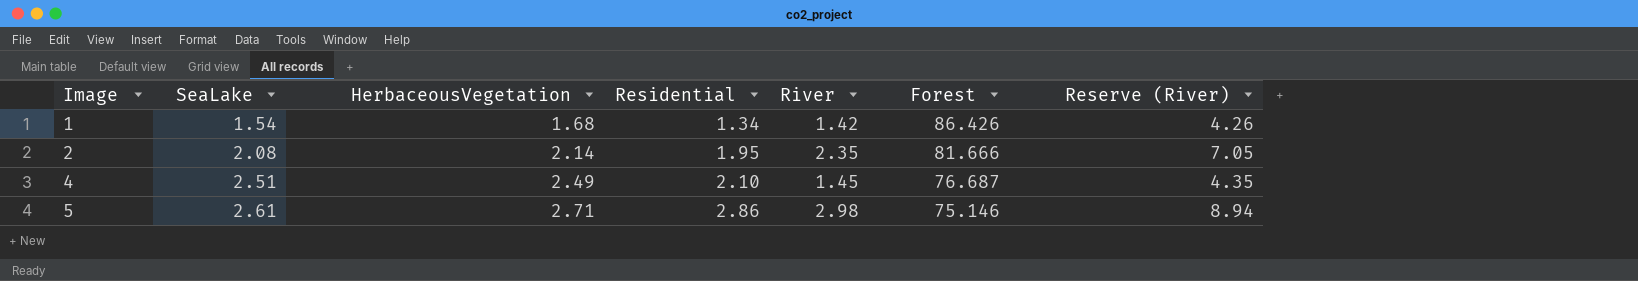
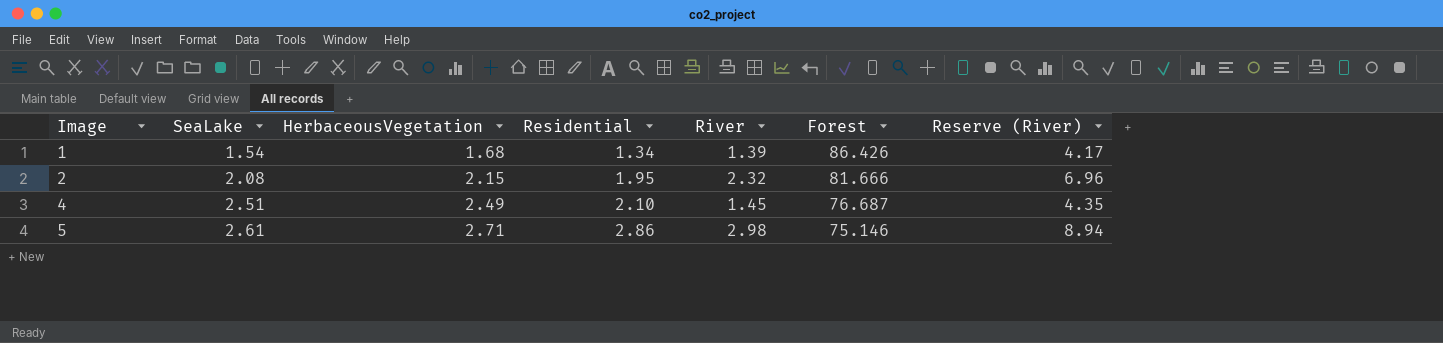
1 | River: 1.42 -> 1.39
1 | Reserve (River): 4.26 -> 4.17
2 | HerbaceousVegetation: 2.14 -> 2.15
2 | River: 2.35 -> 2.32
2 | Reserve (River): 7.05 -> 6.96

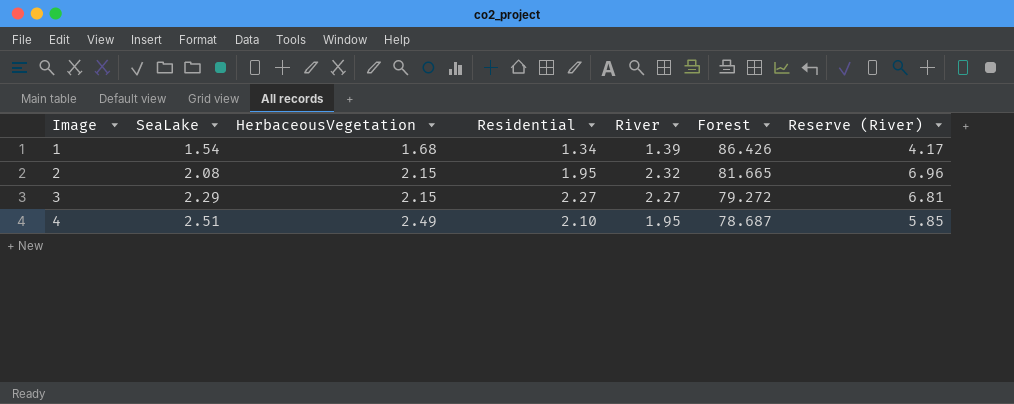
row 5: 2.61 | 2.71 | 2.86 | 2.98 | 75.146 | 8.94 -> none
2 | Forest: 81.666 -> 81.665
row 3: none -> 2.29 | 2.15 | 2.27 | 2.27 | 79.272 | 6.81
4 | River: 1.45 -> 1.95
4 | Forest: 76.687 -> 78.687
4 | Reserve (River): 4.35 -> 5.85

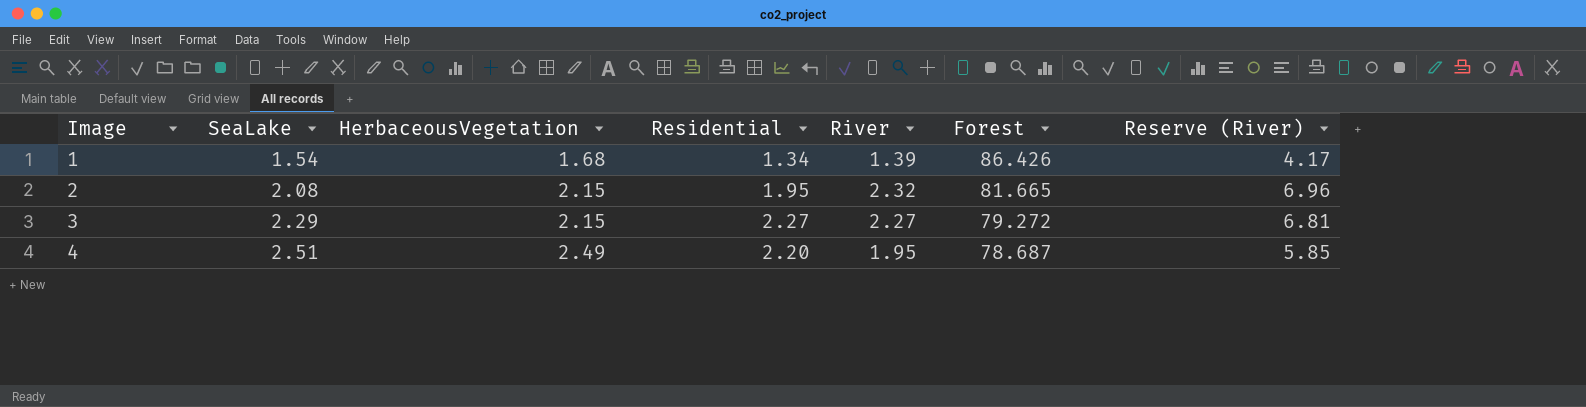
4 | Residential: 2.10 -> 2.20

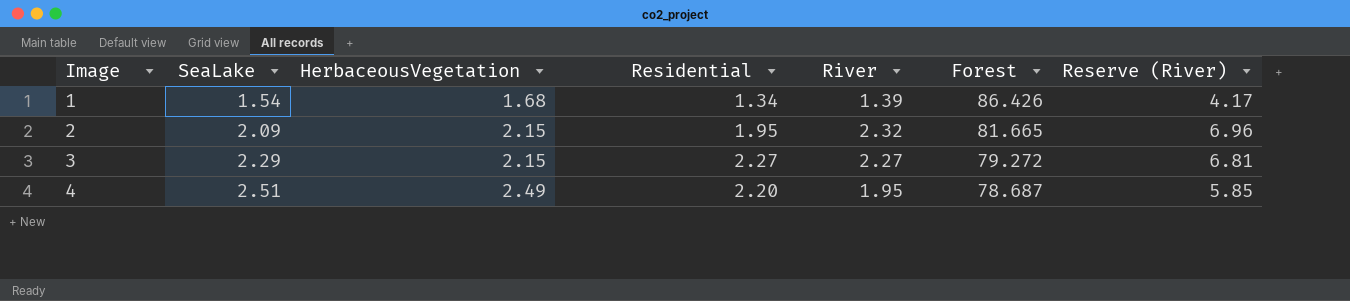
2 | SeaLake: 2.08 -> 2.09

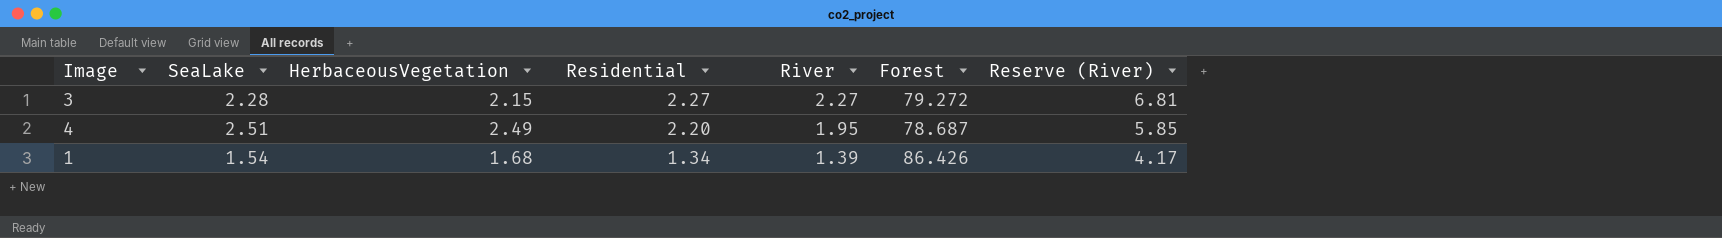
row order: Image ascending -> Residential descending
row 2: 2.09 | 2.15 | 1.95 | 2.32 | 81.665 | 6.96 -> none
3 | SeaLake: 2.29 -> 2.28

